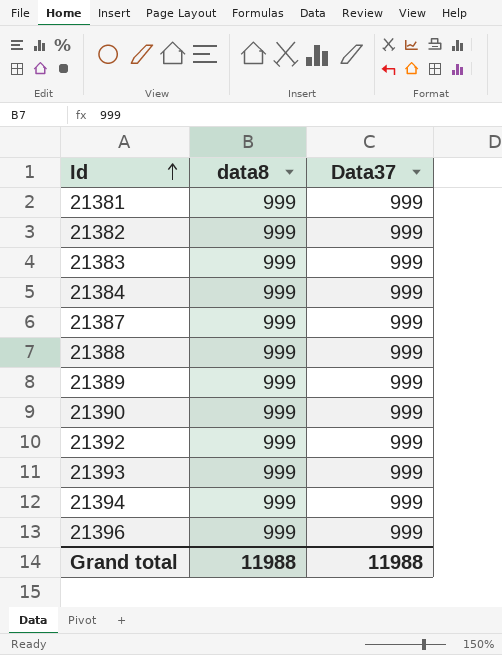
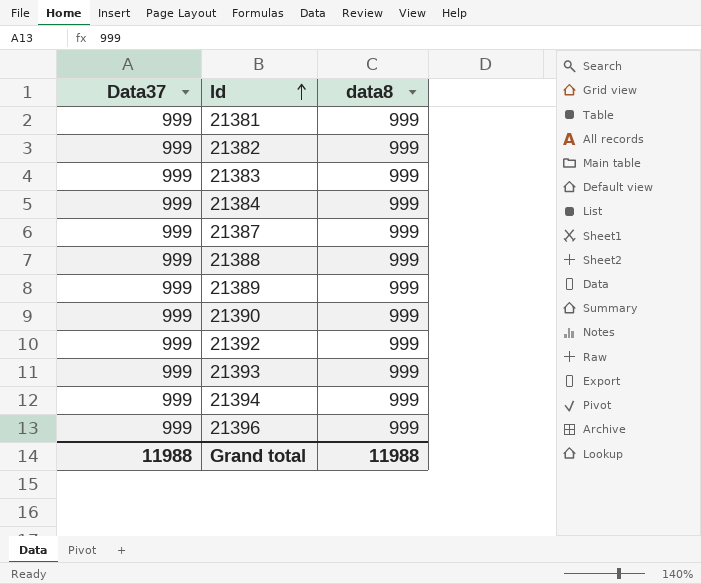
column Data37 | position: 3 -> 1

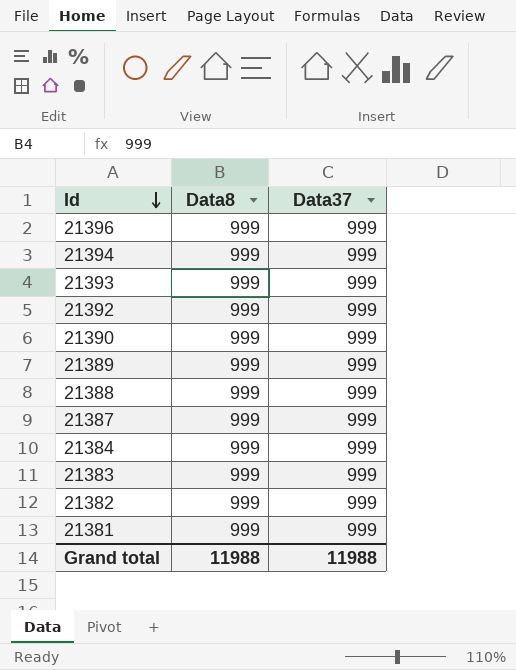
row order: Id ascending -> Id descending
column name: data8 -> Data8
column Data37 | position: 1 -> 3

